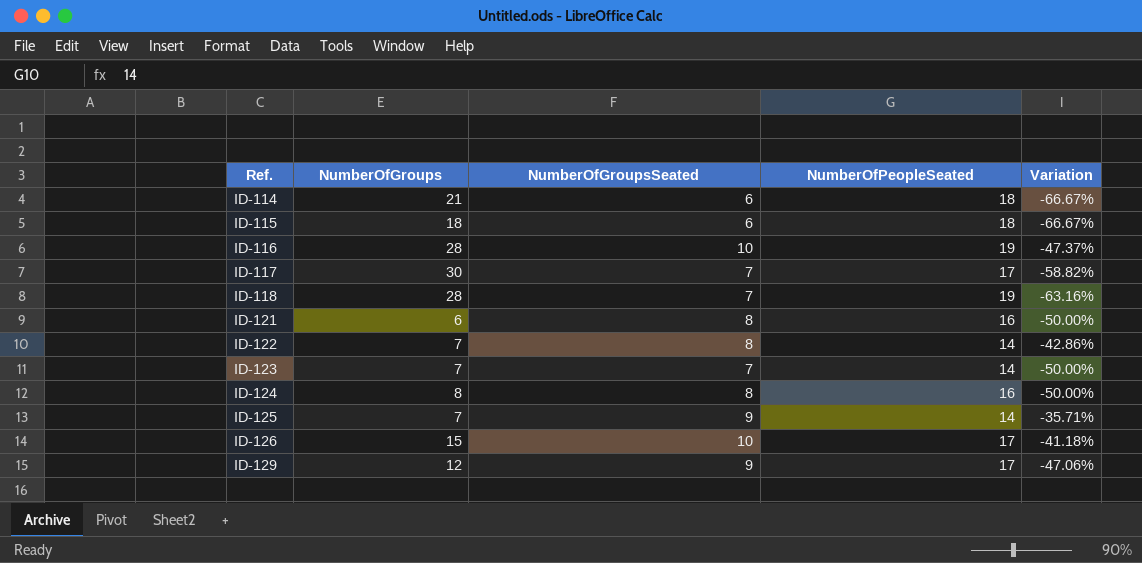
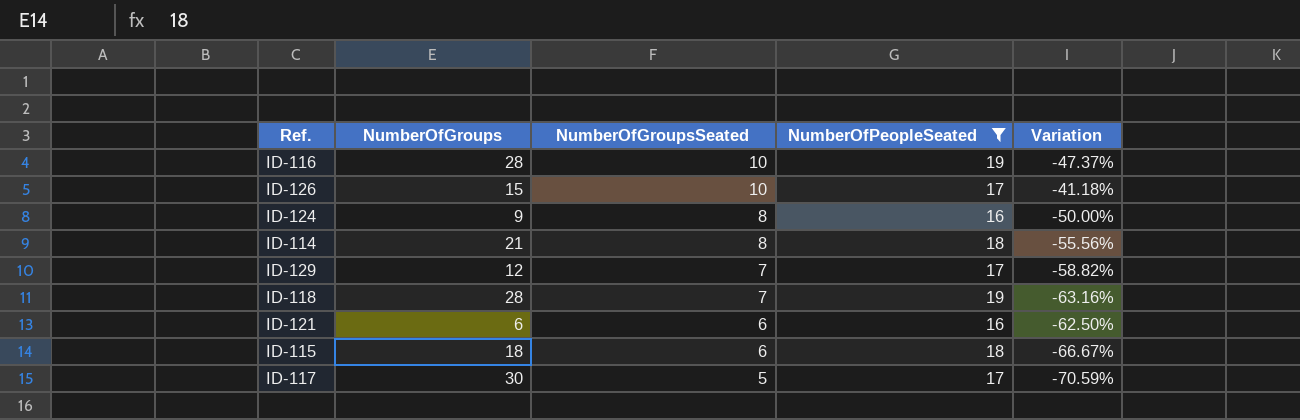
filter: none -> NumberOfPeopleSeated != 14
row order: Ref. ascending -> NumberOfGroupsSeated descending
ID-124 | NumberOfGroups: 8 -> 9
ID-114 | NumberOfGroupsSeated: 6 -> 8
ID-114 | Variation: -66.67% -> -55.56%
ID-129 | NumberOfGroupsSeated: 9 -> 7
ID-129 | Variation: -47.06% -> -58.82%
ID-121 | NumberOfGroupsSeated: 8 -> 6
ID-121 | Variation: -50.00% -> -62.50%
ID-117 | NumberOfGroupsSeated: 7 -> 5
ID-117 | Variation: -58.82% -> -70.59%

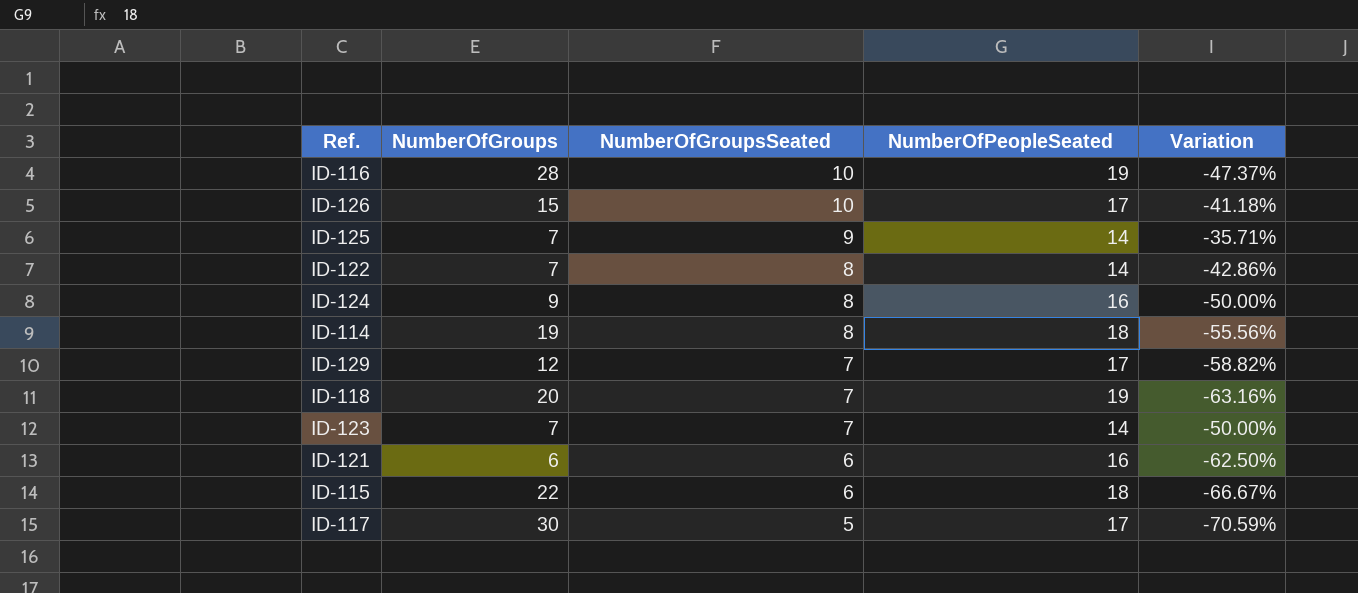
filter: NumberOfPeopleSeated != 14 -> none
ID-114 | NumberOfGroups: 21 -> 19
ID-118 | NumberOfGroups: 28 -> 20
ID-115 | NumberOfGroups: 18 -> 22

